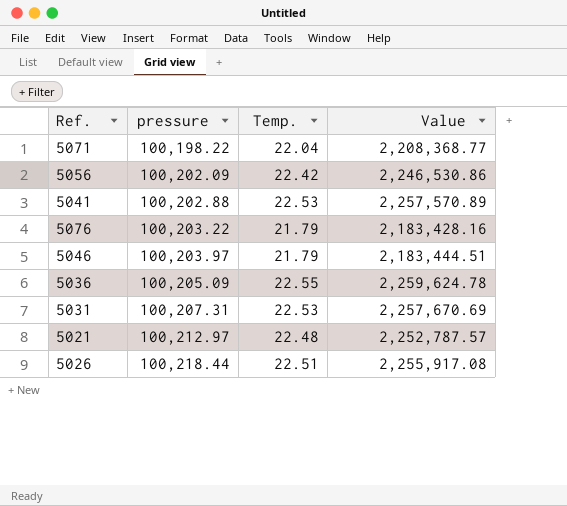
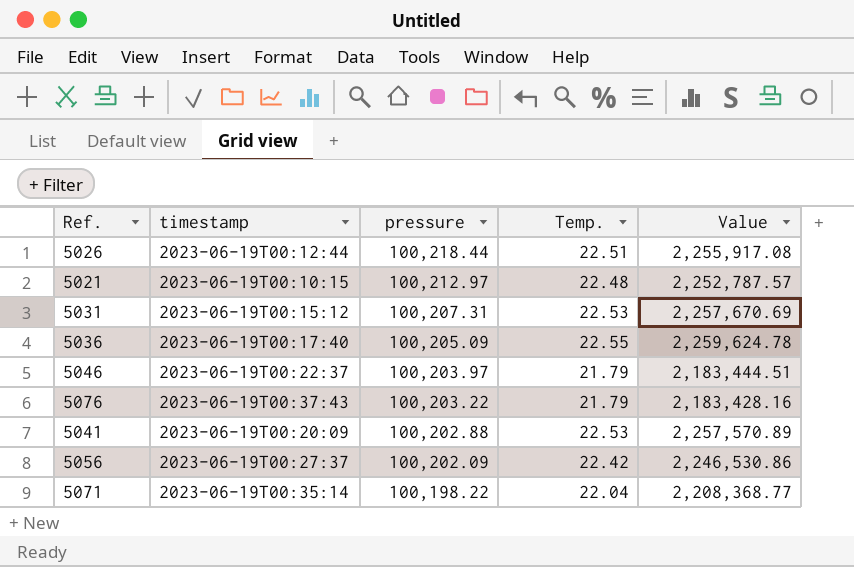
row order: pressure ascending -> pressure descending
column timestamp | position: none -> 2

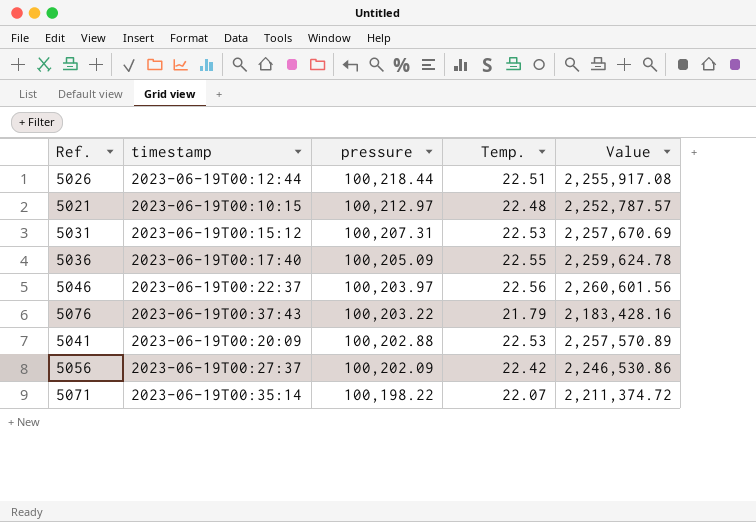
5046 | Temp.: 21.79 -> 22.56
5046 | Value: 2,183,444.51 -> 2,260,601.56
5071 | Temp.: 22.04 -> 22.07
5071 | Value: 2,208,368.77 -> 2,211,374.72

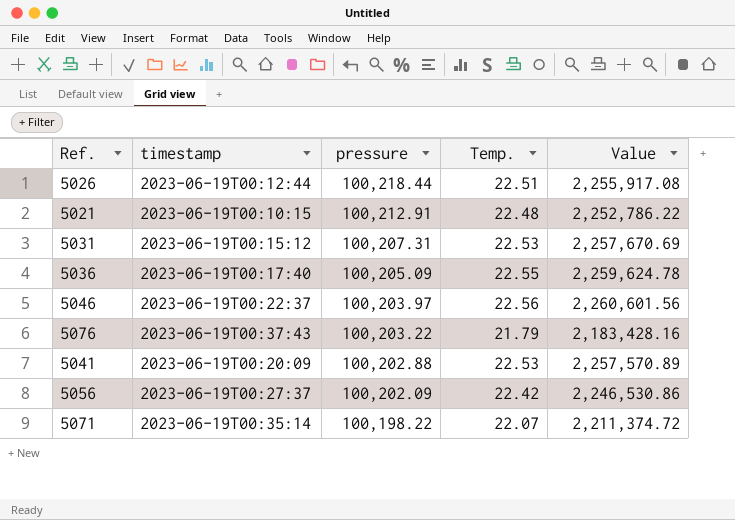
5021 | pressure: 100,212.97 -> 100,212.91
5021 | Value: 2,252,787.57 -> 2,252,786.22

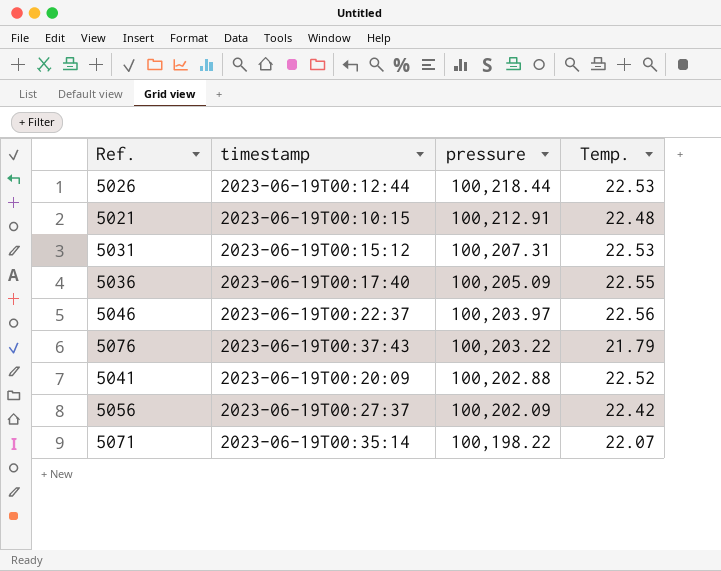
column Value | formula: [pressure] * [Temp.] -> none
5026 | Temp.: 22.51 -> 22.53
5041 | Temp.: 22.53 -> 22.52

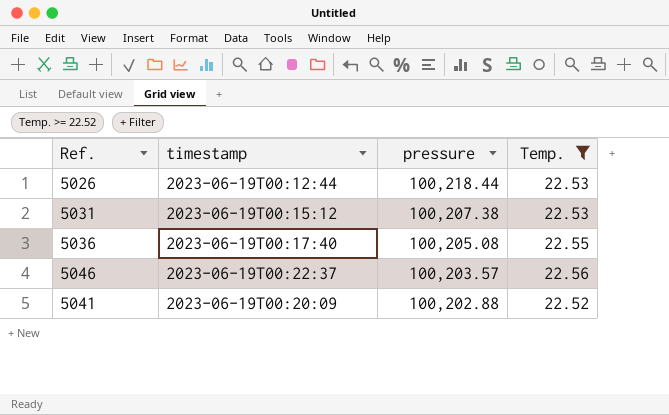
filter: none -> Temp. >= 22.52
5031 | pressure: 100,207.31 -> 100,207.38
5036 | pressure: 100,205.09 -> 100,205.08
5046 | pressure: 100,203.97 -> 100,203.57

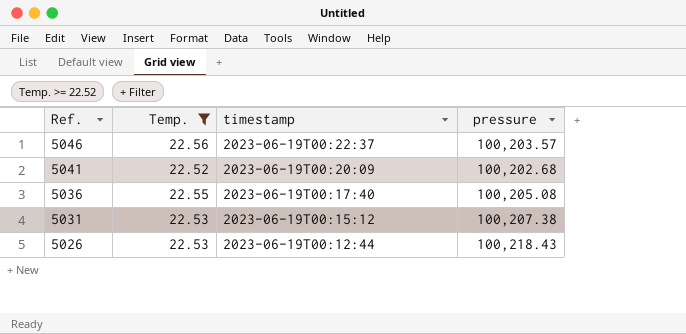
row order: pressure descending -> Ref. descending
column Temp. | position: 4 -> 2
5041 | pressure: 100,202.88 -> 100,202.68
5026 | pressure: 100,218.44 -> 100,218.43

